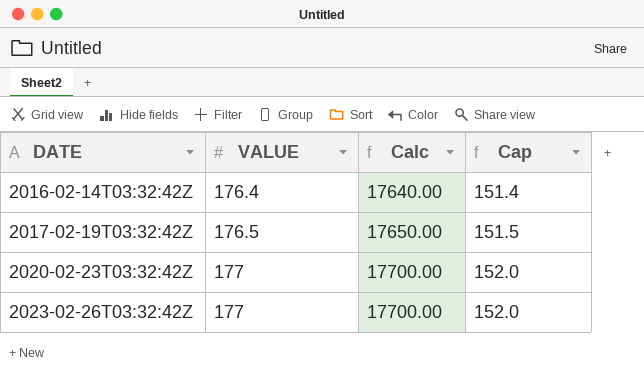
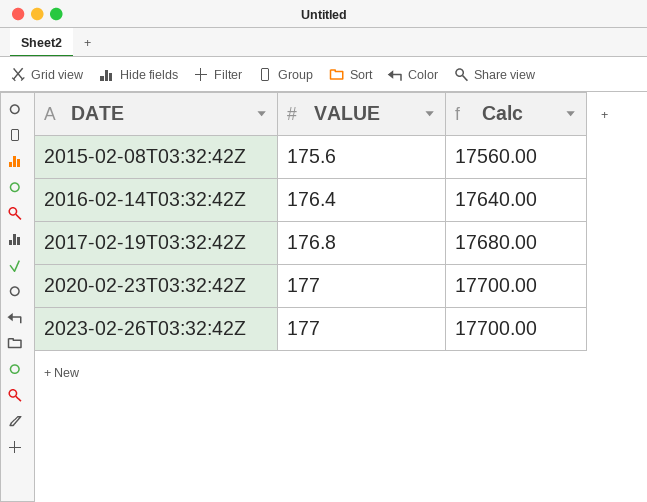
column Cap | formula: [VALUE] - 25 -> none
row 2015-02-08T03:32:42Z: none -> 175.6 | 17560.00
2017-02-19T03:32:42Z | VALUE: 176.5 -> 176.8
2017-02-19T03:32:42Z | Calc: 17650.00 -> 17680.00

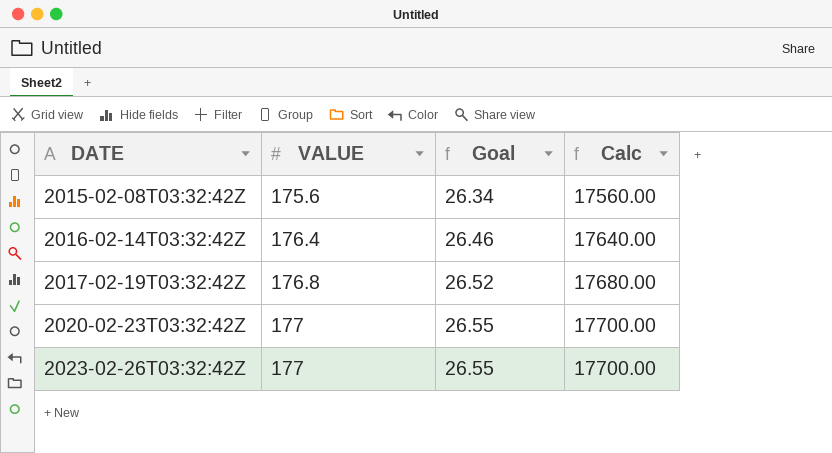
column Goal | formula: none -> [VALUE] * 0.15

